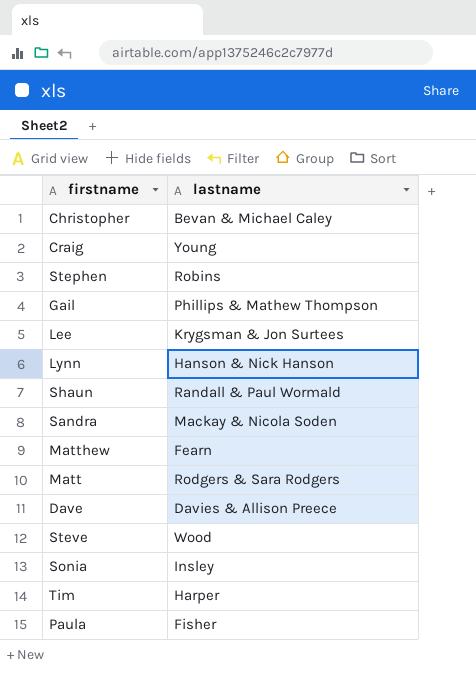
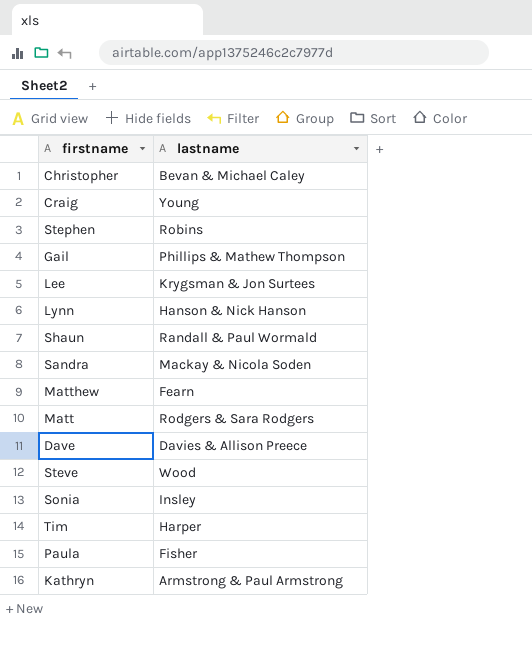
row Kathryn: none -> Armstrong & Paul Armstrong

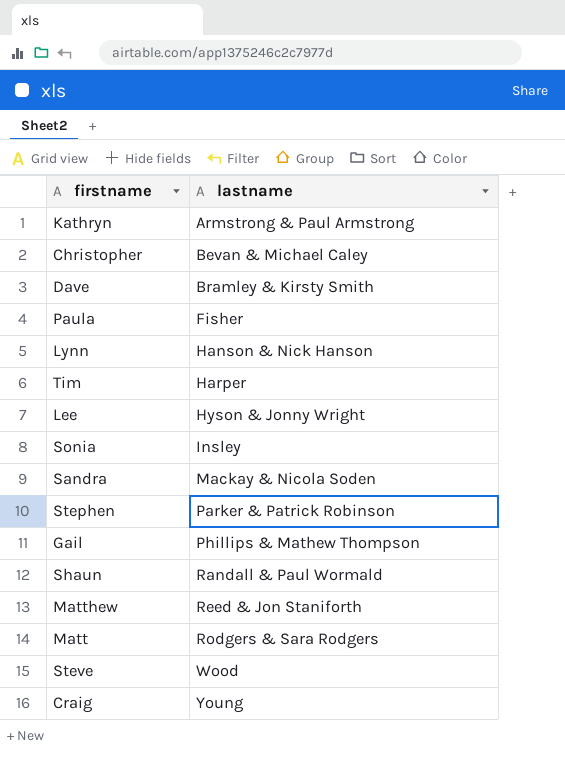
row order: none -> lastname ascending
Dave | lastname: Davies & Allison Preece -> Bramley & Kirsty Smith
Lee | lastname: Krygsman & Jon Surtees -> Hyson & Jonny Wright
Stephen | lastname: Robins -> Parker & Patrick Robinson
Matthew | lastname: Fearn -> Reed & Jon Staniforth

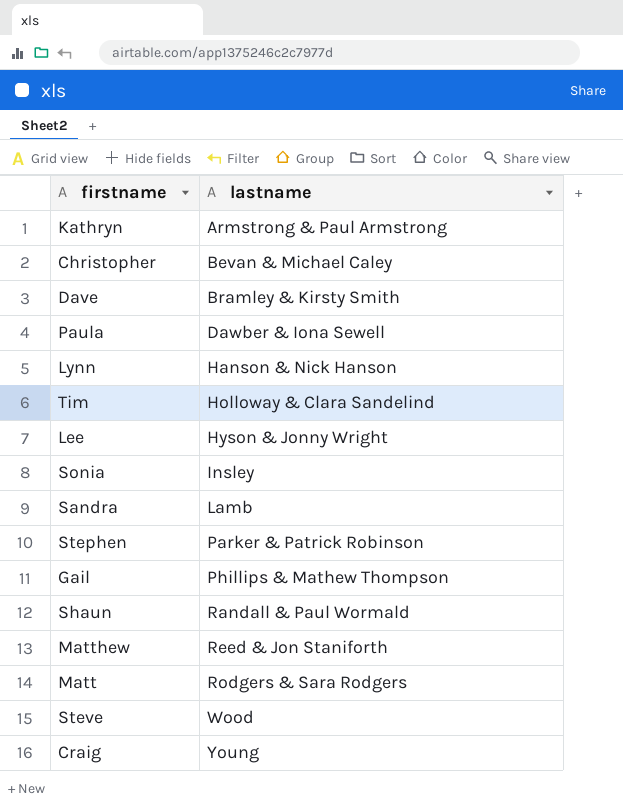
Paula | lastname: Fisher -> Dawber & Iona Sewell
Tim | lastname: Harper -> Holloway & Clara Sandelind
Sandra | lastname: Mackay & Nicola Soden -> Lamb

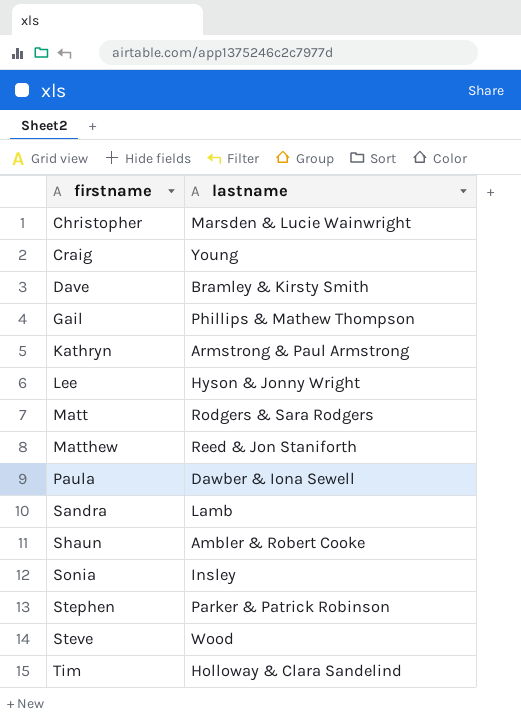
row order: lastname ascending -> firstname ascending
row Lynn: Hanson & Nick Hanson -> none
Christopher | lastname: Bevan & Michael Caley -> Marsden & Lucie Wainwright
Shaun | lastname: Randall & Paul Wormald -> Ambler & Robert Cooke

